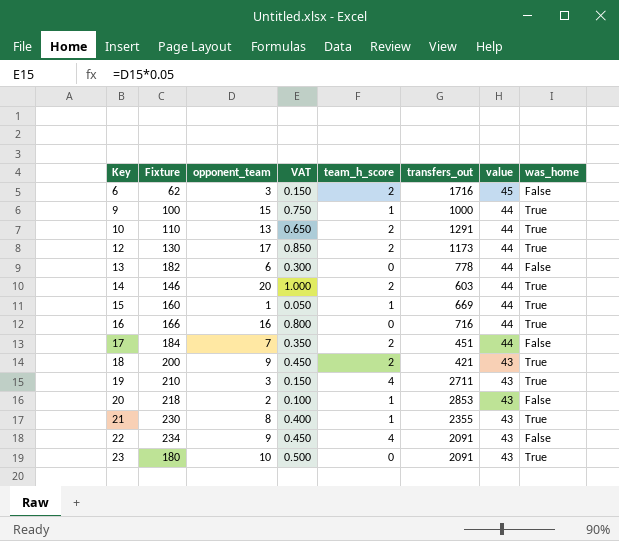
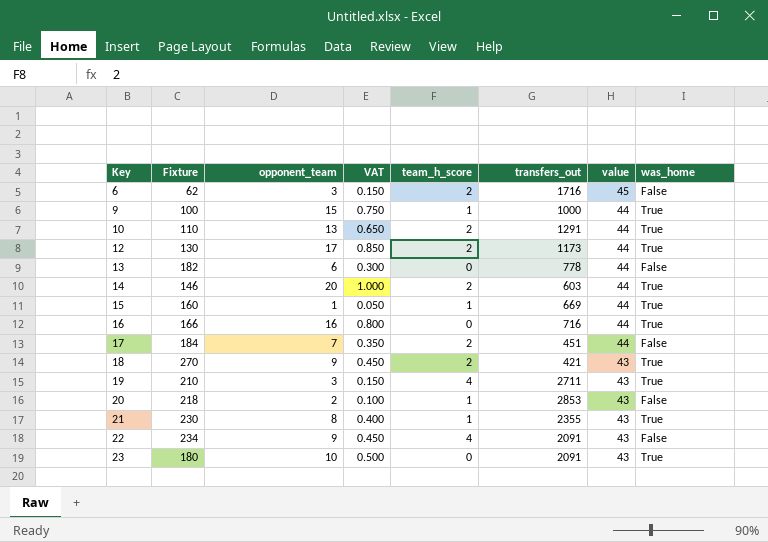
18 | Fixture: 200 -> 270

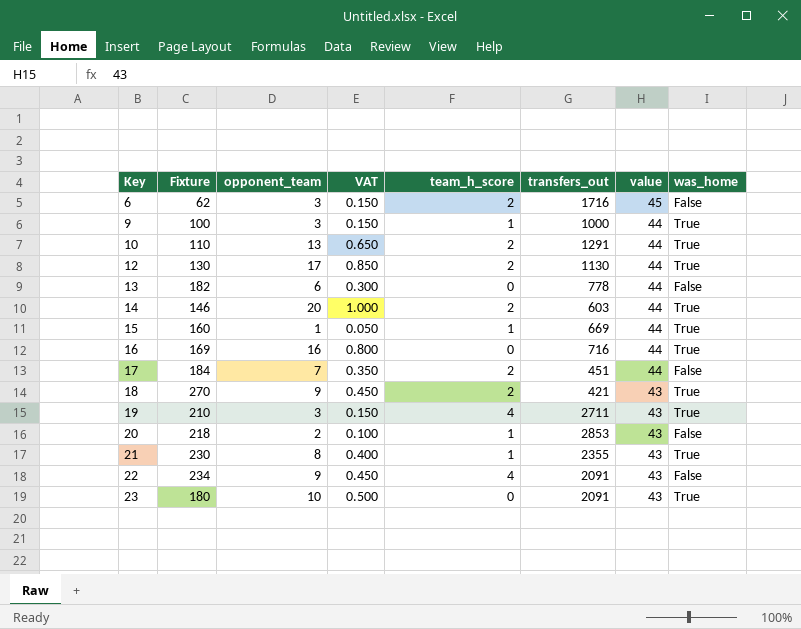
9 | opponent_team: 15 -> 3
9 | VAT: 0.750 -> 0.150
12 | transfers_out: 1173 -> 1130
16 | Fixture: 166 -> 169

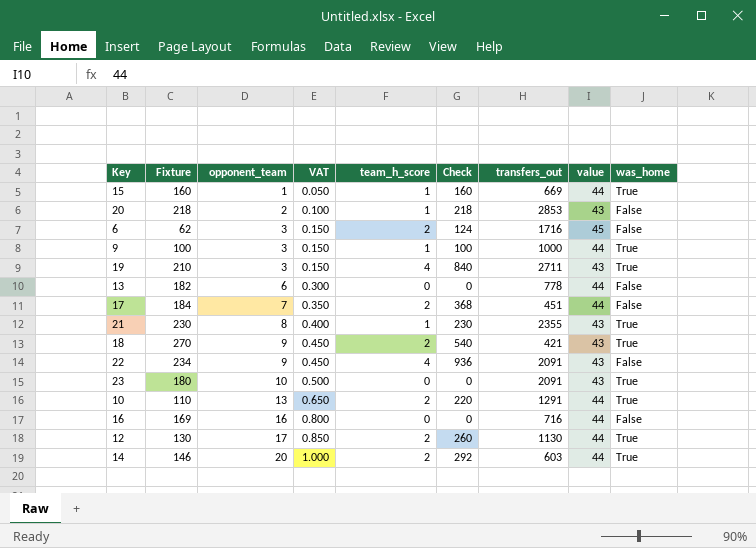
row order: Key ascending -> opponent_team ascending
column Check | formula: none -> [Fixture] * [team_h_score]
16 | was_home: True -> False

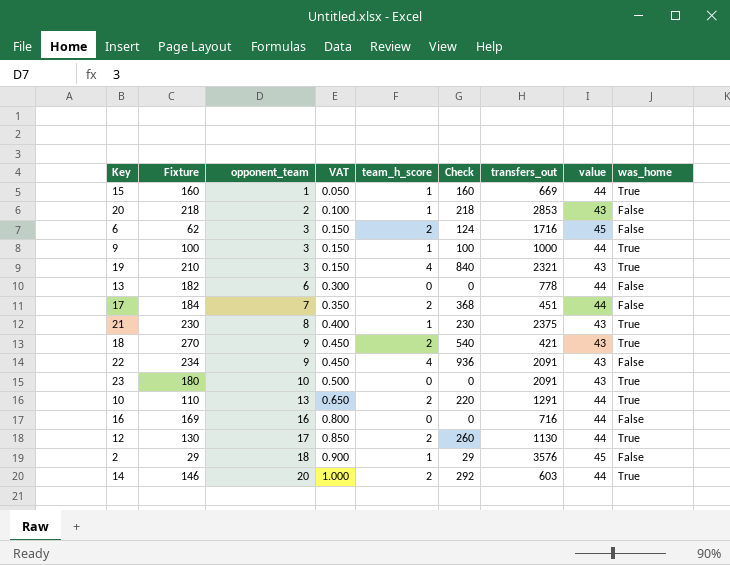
19 | transfers_out: 2711 -> 2321
21 | transfers_out: 2355 -> 2375
row 2: none -> 29 | 18 | 0.900 | 1 | 29 | 3576 | 45 | False

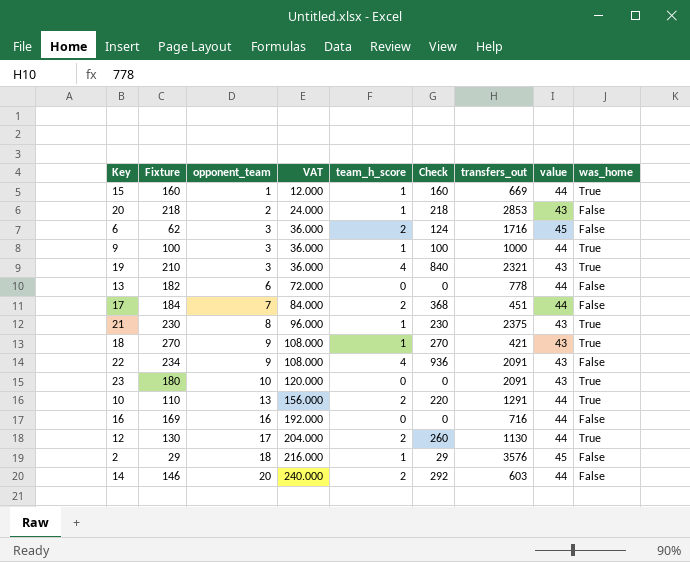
column VAT | formula: [opponent_team] * 0.05 -> [opponent_team] * 12
18 | team_h_score: 2 -> 1
18 | Check: 540 -> 270
14 | was_home: True -> False

